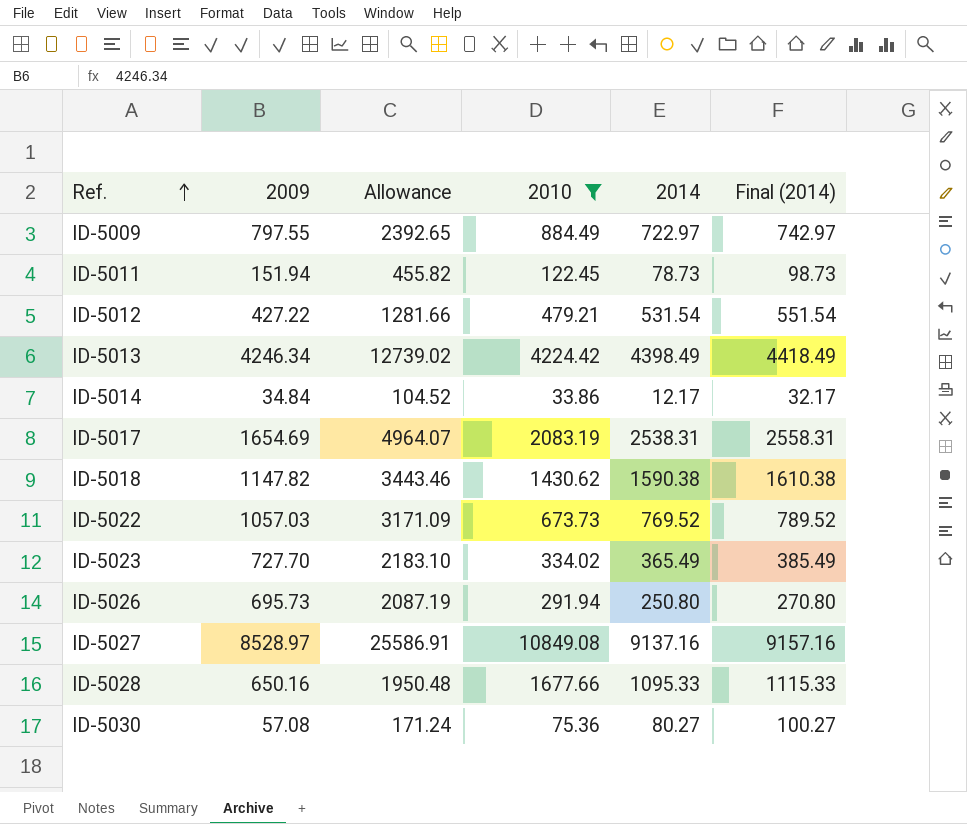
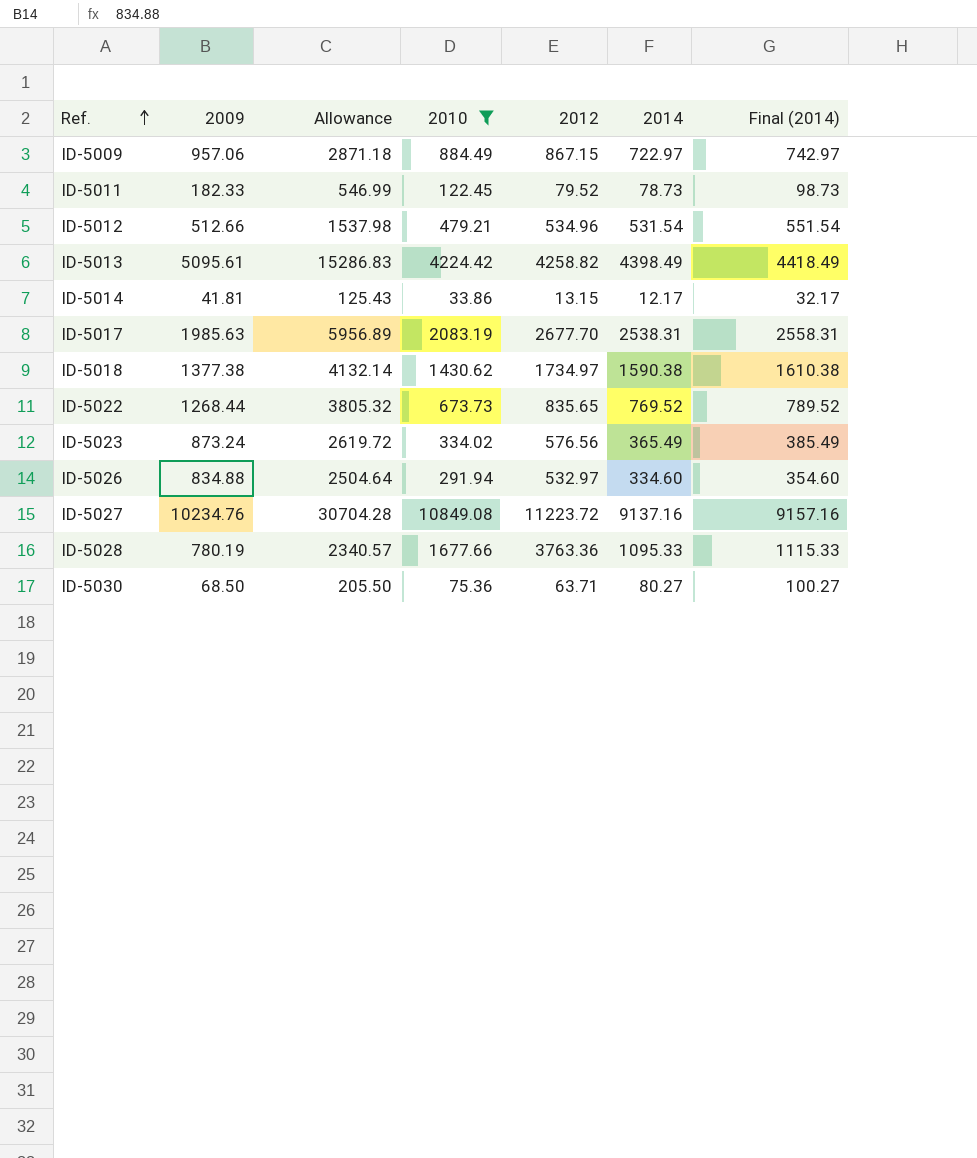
column 2012 | position: none -> 5
ID-5009 | 2009: 797.55 -> 957.06
ID-5009 | Allowance: 2392.65 -> 2871.18
ID-5011 | 2009: 151.94 -> 182.33
ID-5011 | Allowance: 455.82 -> 546.99
ID-5012 | 2009: 427.22 -> 512.66
ID-5012 | Allowance: 1281.66 -> 1537.98
ID-5013 | 2009: 4246.34 -> 5095.61
ID-5013 | Allowance: 12739.02 -> 15286.83
ID-5014 | 2009: 34.84 -> 41.81
ID-5014 | Allowance: 104.52 -> 125.43
ID-5017 | 2009: 1654.69 -> 1985.63
ID-5017 | Allowance: 4964.07 -> 5956.89
ID-5018 | 2009: 1147.82 -> 1377.38
ID-5018 | Allowance: 3443.46 -> 4132.14
ID-5022 | 2009: 1057.03 -> 1268.44
ID-5022 | Allowance: 3171.09 -> 3805.32
ID-5023 | 2009: 727.70 -> 873.24
ID-5023 | Allowance: 2183.10 -> 2619.72
ID-5026 | 2009: 695.73 -> 834.88
ID-5026 | Allowance: 2087.19 -> 2504.64
ID-5026 | 2014: 250.80 -> 334.60
ID-5026 | Final (2014): 270.80 -> 354.60
ID-5027 | 2009: 8528.97 -> 10234.76
ID-5027 | Allowance: 25586.91 -> 30704.28
ID-5028 | 2009: 650.16 -> 780.19
ID-5028 | Allowance: 1950.48 -> 2340.57
ID-5030 | 2009: 57.08 -> 68.50
ID-5030 | Allowance: 171.24 -> 205.50

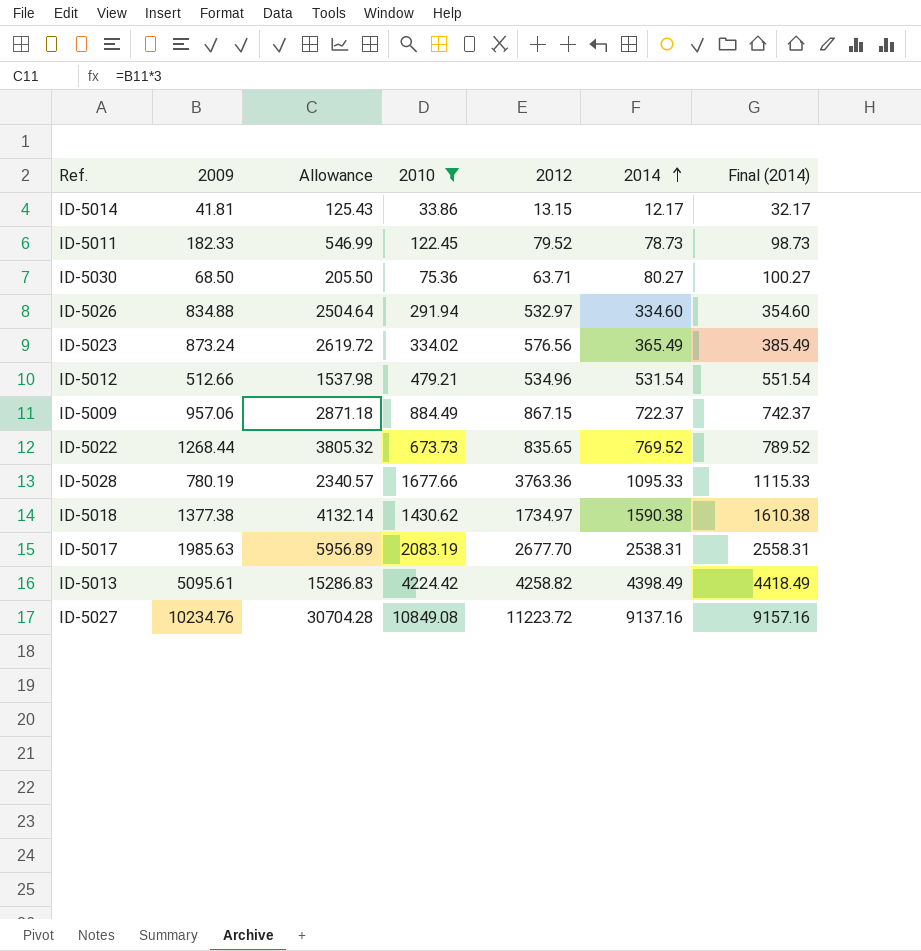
row order: Ref. ascending -> 2014 ascending
ID-5009 | 2014: 722.97 -> 722.37
ID-5009 | Final (2014): 742.97 -> 742.37

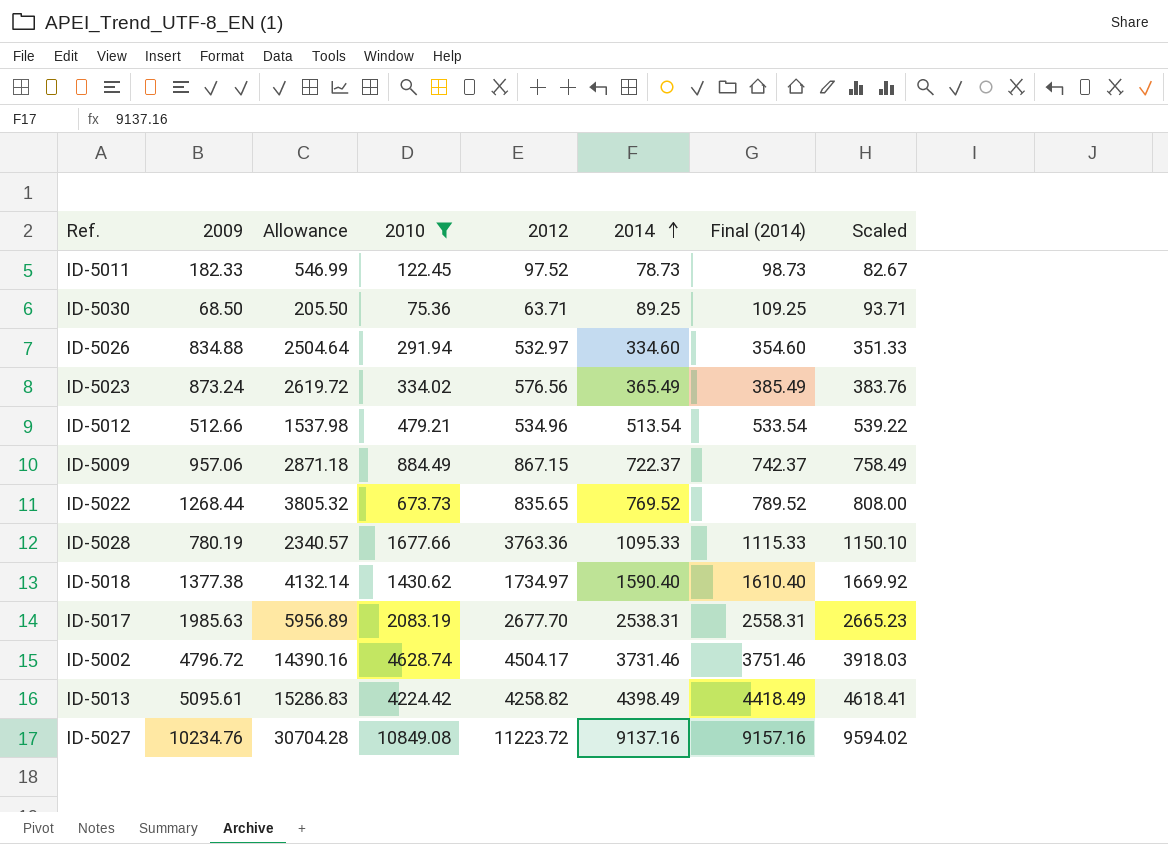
column Scaled | formula: none -> [2014] * 1.05
row ID-5014: 41.81 | 125.43 | 33.86 | 13.15 | 12.17 | 32.17 -> none
ID-5011 | 2012: 79.52 -> 97.52
ID-5030 | 2014: 80.27 -> 89.25
ID-5030 | Final (2014): 100.27 -> 109.25
ID-5012 | 2014: 531.54 -> 513.54
ID-5012 | Final (2014): 551.54 -> 533.54
ID-5018 | 2014: 1590.38 -> 1590.40
ID-5018 | Final (2014): 1610.38 -> 1610.40
row ID-5002: none -> 4796.72 | 14390.16 | 4628.74 | 4504.17 | 3731.46 | 3751.46 | 3918.03

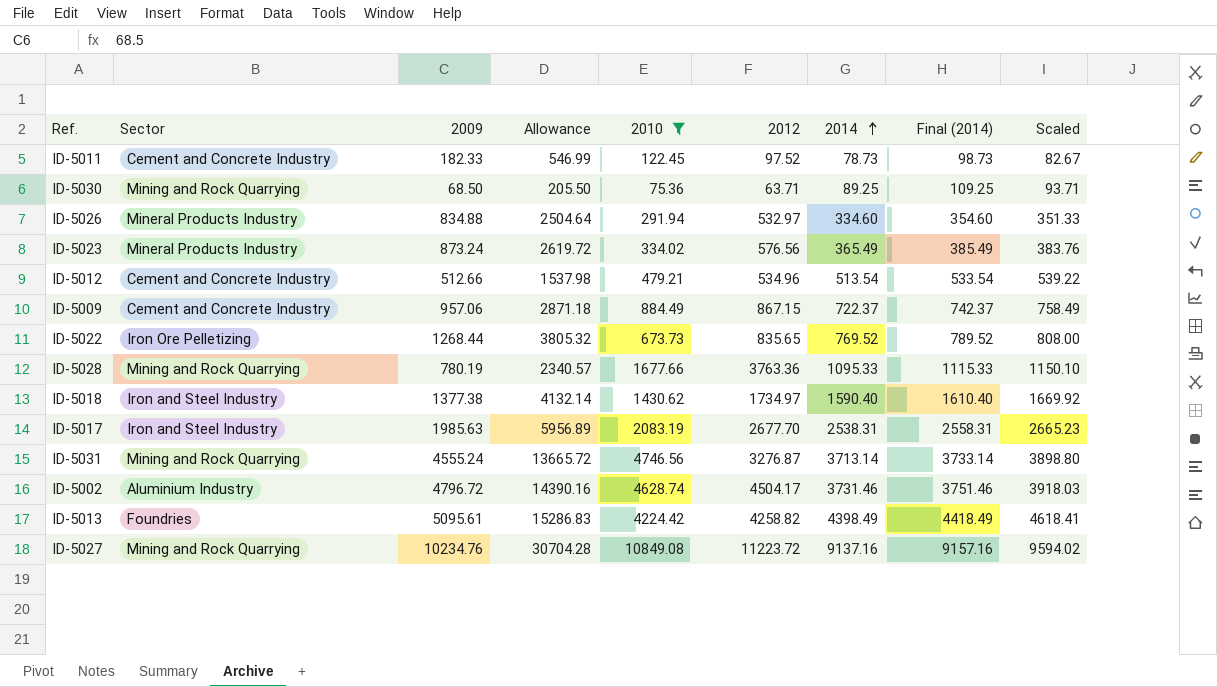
column Sector | position: none -> 2
row ID-5031: none -> Mining and Rock Quarrying | 4555.24 | 13665.72 | 4746.56 | 3276.87 | 3713.14 | 3733.14 | 3898.80

